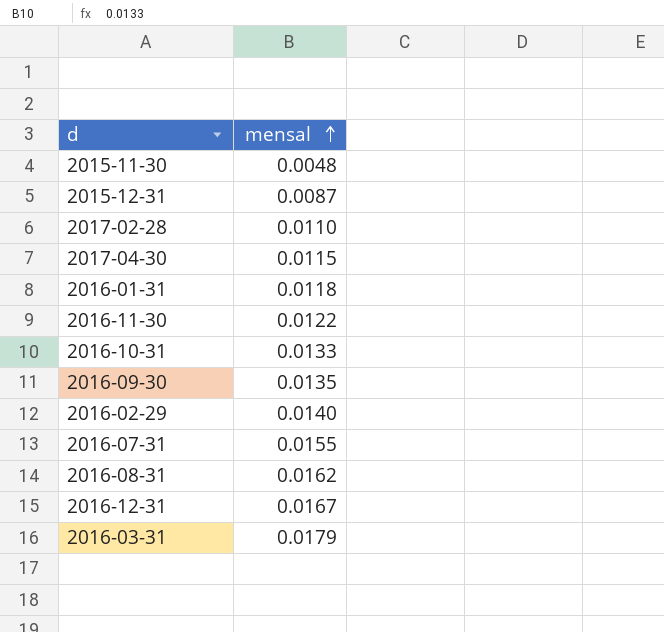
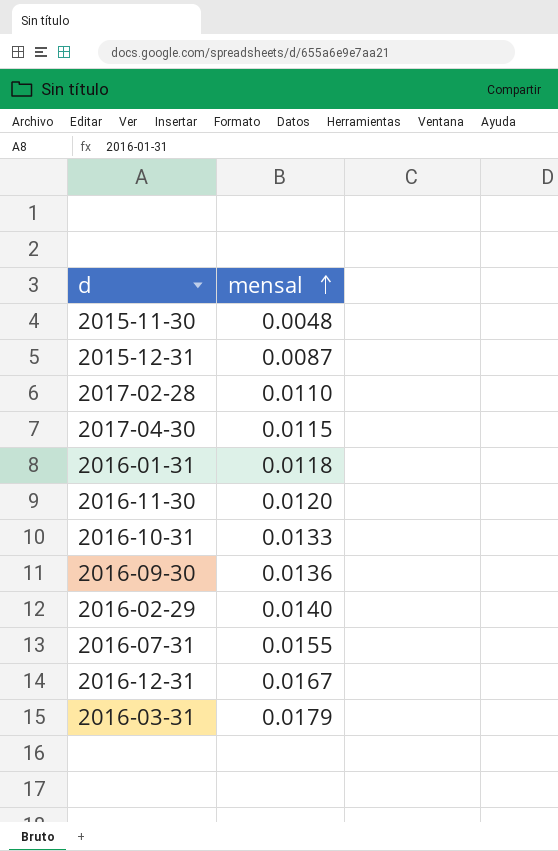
row 2016-08-31: 0.0162 -> none
2016-11-30 | mensal: 0.0122 -> 0.0120
2016-09-30 | mensal: 0.0135 -> 0.0136

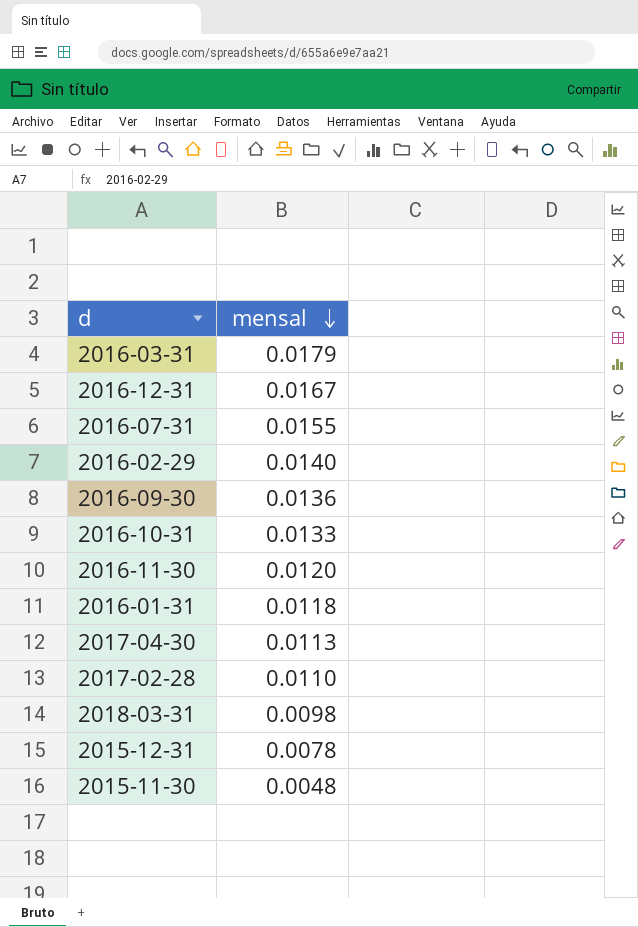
row order: mensal ascending -> mensal descending
2017-04-30 | mensal: 0.0115 -> 0.0113
row 2018-03-31: none -> 0.0098
2015-12-31 | mensal: 0.0087 -> 0.0078

